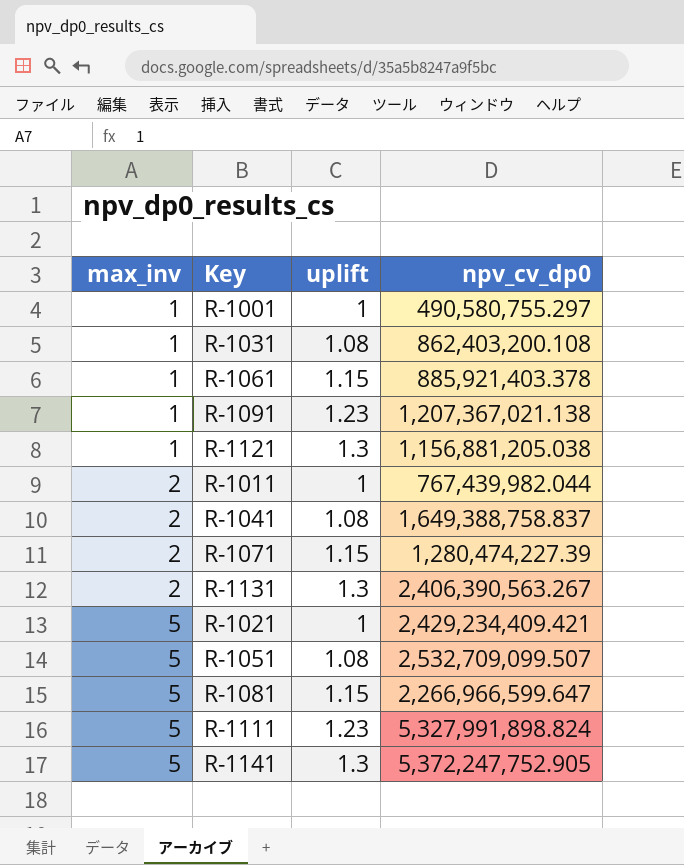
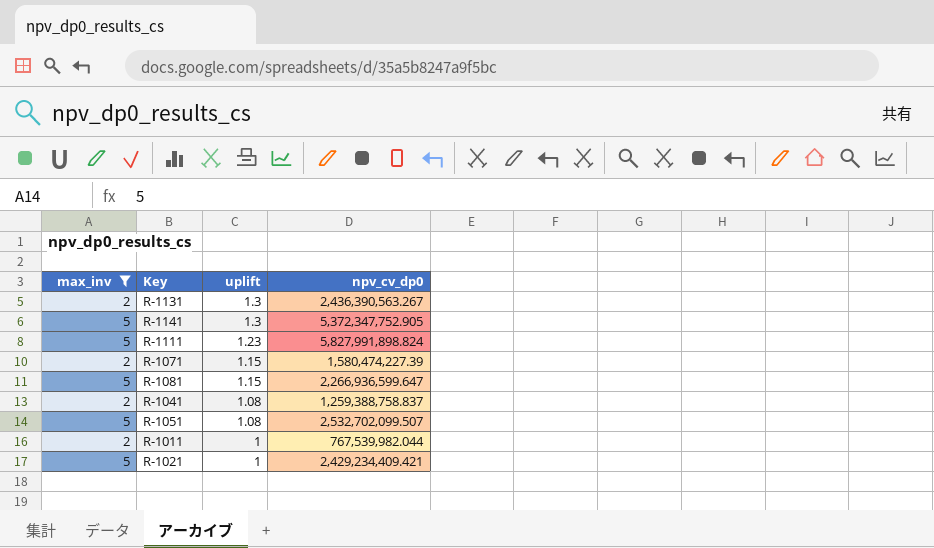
filter: none -> max_inv != 1
row order: max_inv ascending -> uplift descending
R-1131 | npv_cv_dp0: 2,406,390,563.267 -> 2,436,390,563.267
R-1141 | npv_cv_dp0: 5,372,247,752.905 -> 5,372,347,752.905
R-1111 | npv_cv_dp0: 5,327,991,898.824 -> 5,827,991,898.824
R-1071 | npv_cv_dp0: 1,280,474,227.39 -> 1,580,474,227.39
R-1081 | npv_cv_dp0: 2,266,966,599.647 -> 2,266,936,599.647
R-1041 | npv_cv_dp0: 1,649,388,758.837 -> 1,259,388,758.837
R-1051 | npv_cv_dp0: 2,532,709,099.507 -> 2,532,702,099.507
R-1011 | npv_cv_dp0: 767,439,982.044 -> 767,539,982.044

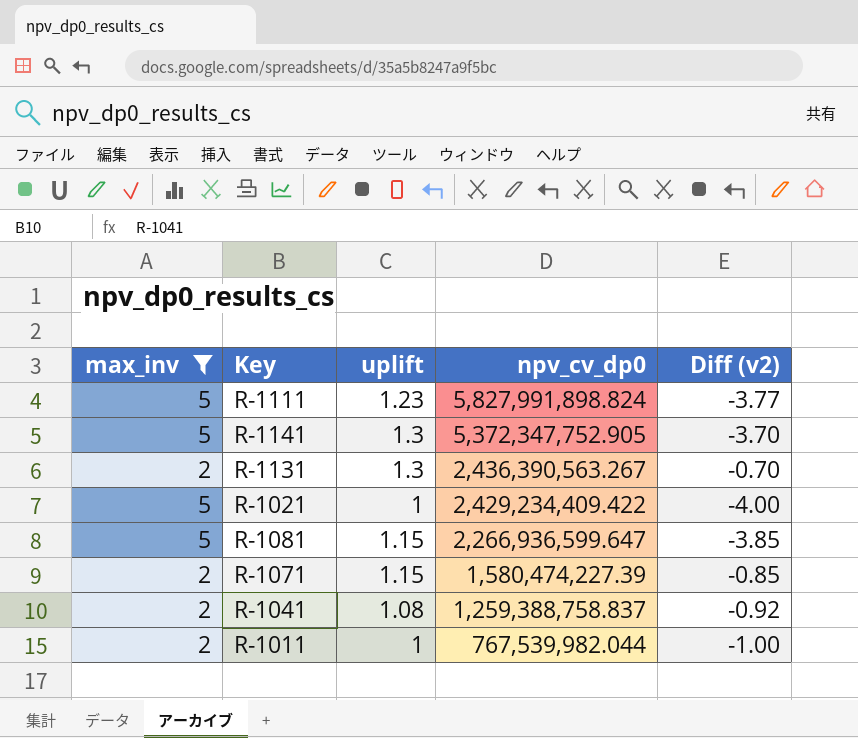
row order: uplift descending -> npv_cv_dp0 descending
column Diff (v2) | formula: none -> [uplift] - [max_inv]
row R-1051: 5 | 1.08 | 2,532,702,099.507 -> none
R-1021 | npv_cv_dp0: 2,429,234,409.421 -> 2,429,234,409.422

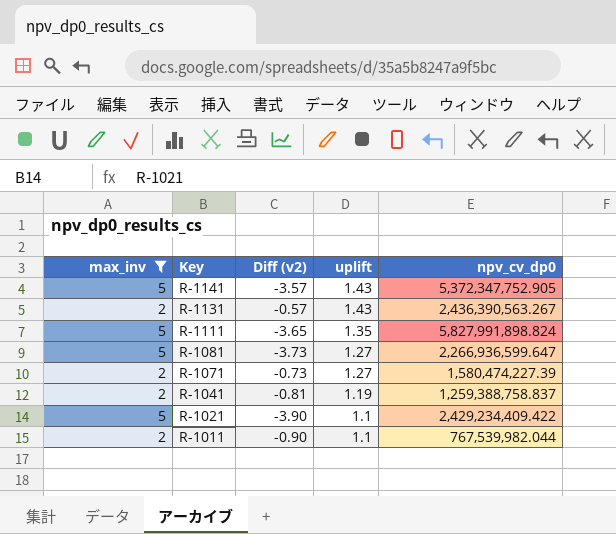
row order: npv_cv_dp0 descending -> Key descending
column Diff (v2) | position: 5 -> 3
R-1141 | Diff (v2): -3.70 -> -3.57
R-1141 | uplift: 1.3 -> 1.43
R-1131 | Diff (v2): -0.70 -> -0.57
R-1131 | uplift: 1.3 -> 1.43
R-1111 | Diff (v2): -3.77 -> -3.65
R-1111 | uplift: 1.23 -> 1.35
R-1081 | Diff (v2): -3.85 -> -3.73
R-1081 | uplift: 1.15 -> 1.27
R-1071 | Diff (v2): -0.85 -> -0.73
R-1071 | uplift: 1.15 -> 1.27
R-1041 | Diff (v2): -0.92 -> -0.81
R-1041 | uplift: 1.08 -> 1.19
R-1021 | Diff (v2): -4.00 -> -3.90
R-1021 | uplift: 1 -> 1.1
R-1011 | Diff (v2): -1.00 -> -0.90
R-1011 | uplift: 1 -> 1.1

